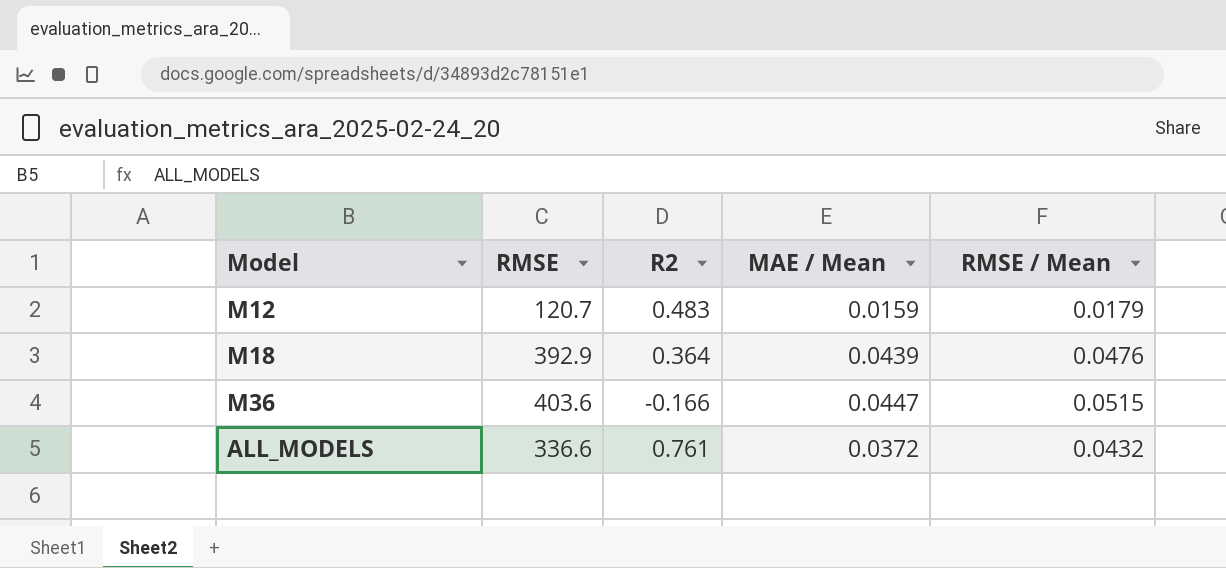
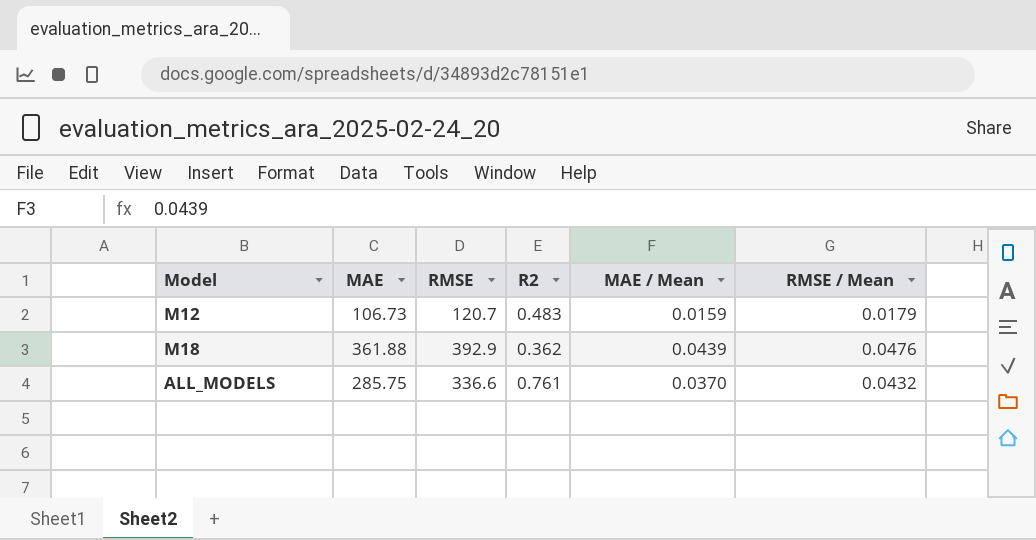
column MAE | position: none -> 2
row M36: 403.6 | -0.166 | 0.0447 | 0.0515 -> none
M18 | R2: 0.364 -> 0.362
ALL_MODELS | MAE / Mean: 0.0372 -> 0.0370

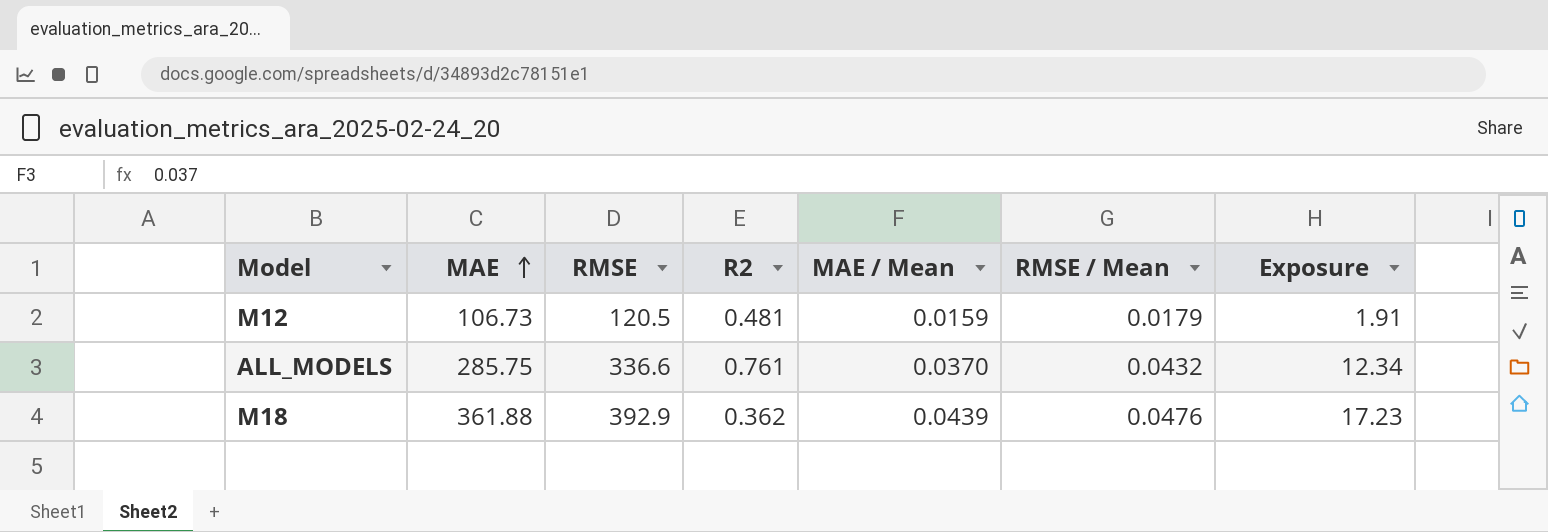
row order: none -> MAE ascending
column Exposure | formula: none -> [MAE] * [RMSE / Mean]
M12 | RMSE: 120.7 -> 120.5
M12 | R2: 0.483 -> 0.481

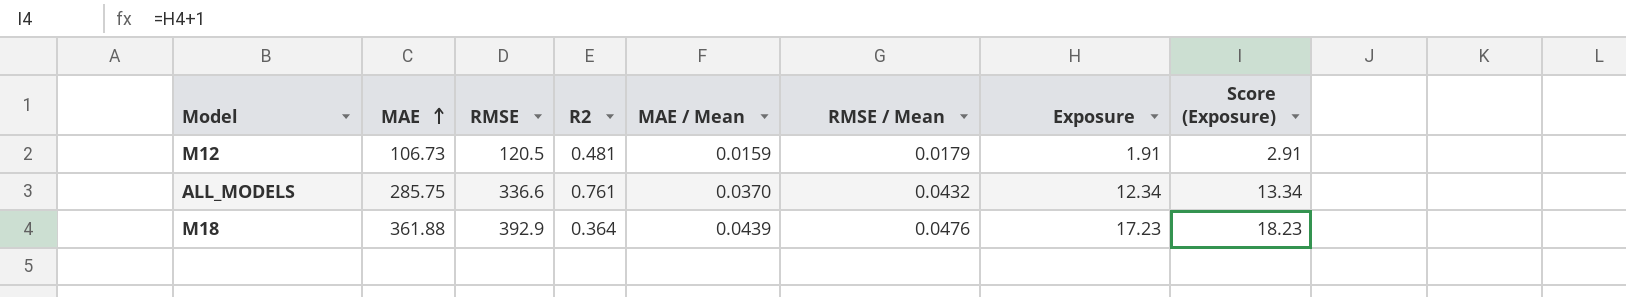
column Score (Exposure) | formula: none -> [Exposure] + 1
M18 | R2: 0.362 -> 0.364

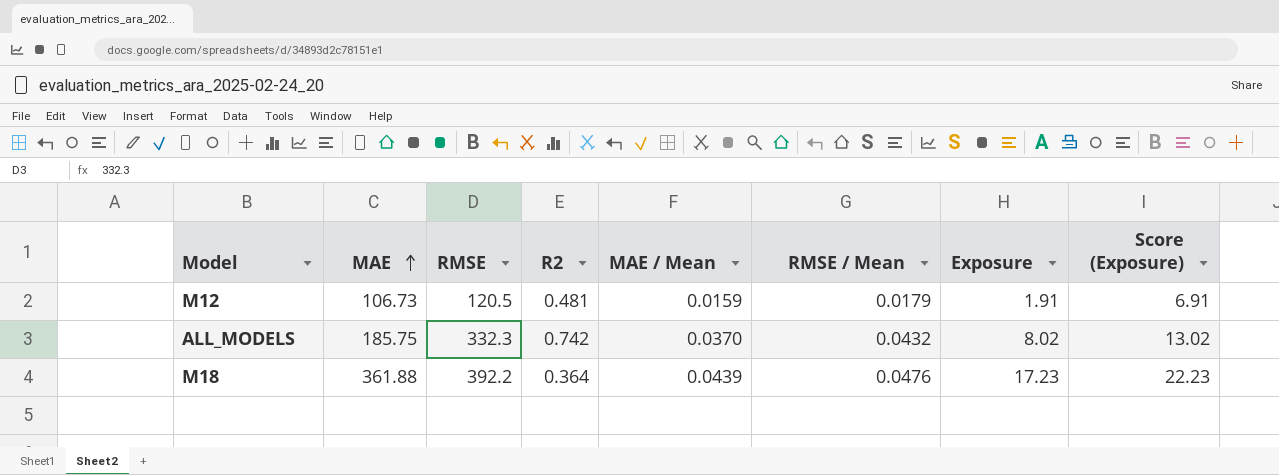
column Score (Exposure) | formula: [Exposure] + 1 -> [Exposure] + 5
ALL_MODELS | MAE: 285.75 -> 185.75
ALL_MODELS | RMSE: 336.6 -> 332.3
ALL_MODELS | R2: 0.761 -> 0.742
ALL_MODELS | Exposure: 12.34 -> 8.02
M18 | RMSE: 392.9 -> 392.2

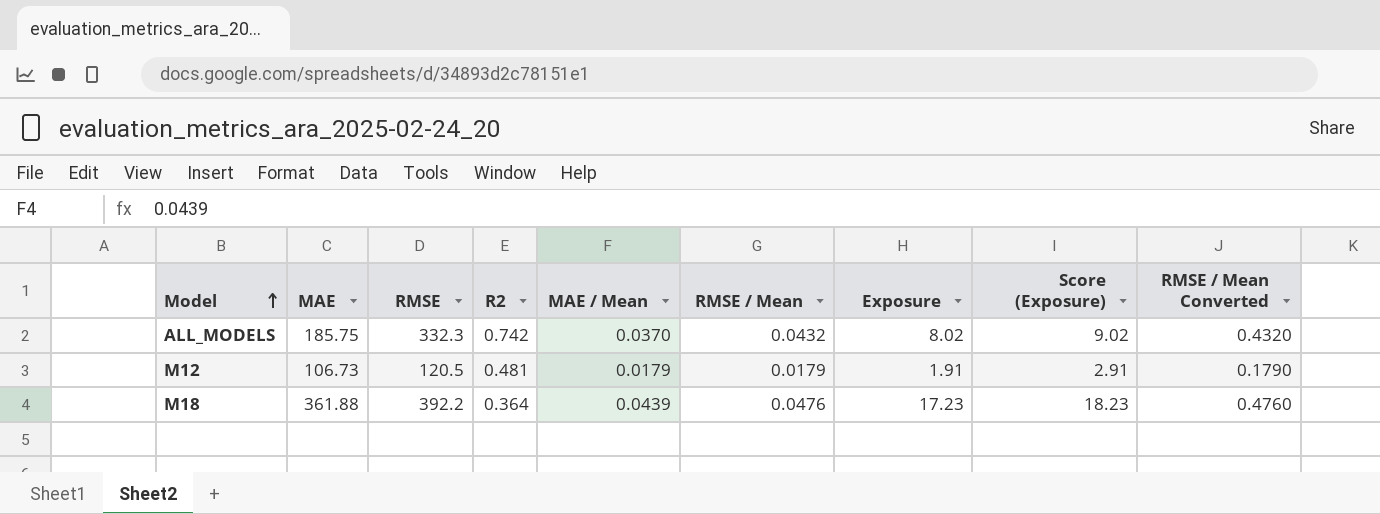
row order: MAE ascending -> Model ascending
column Score (Exposure) | formula: [Exposure] + 5 -> [Exposure] + 1
column RMSE / Mean Converted | formula: none -> [RMSE / Mean] * 10
M12 | MAE / Mean: 0.0159 -> 0.0179

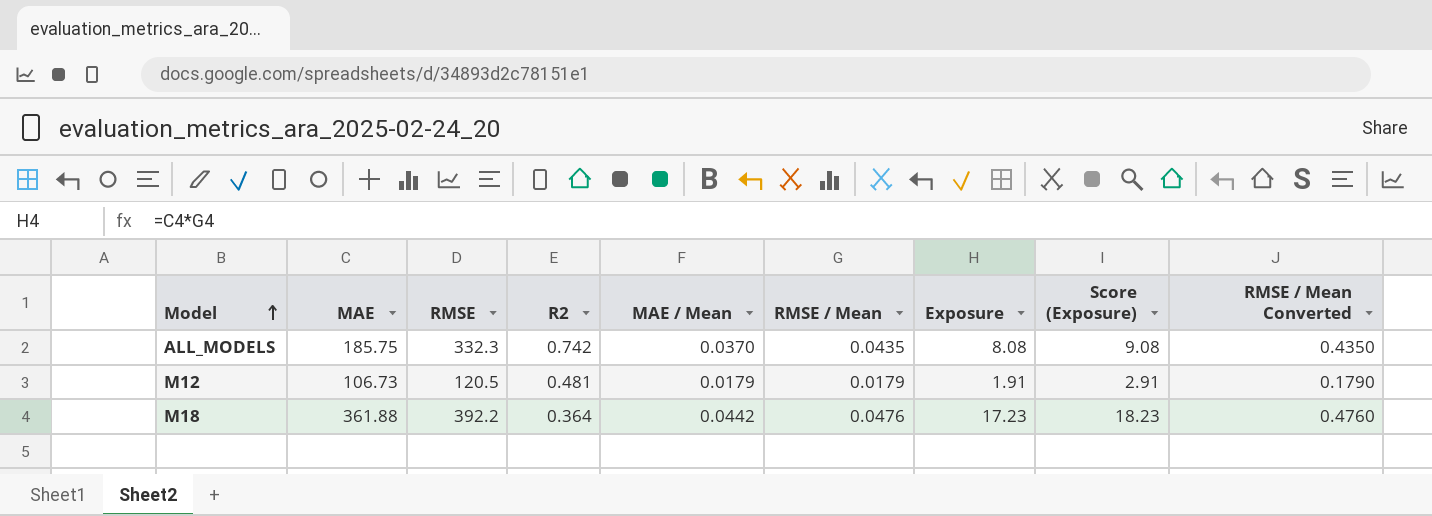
ALL_MODELS | RMSE / Mean: 0.0432 -> 0.0435
ALL_MODELS | Exposure: 8.02 -> 8.08
ALL_MODELS | Score (Exposure): 9.02 -> 9.08
ALL_MODELS | RMSE / Mean Converted: 0.4320 -> 0.4350
M18 | MAE / Mean: 0.0439 -> 0.0442

